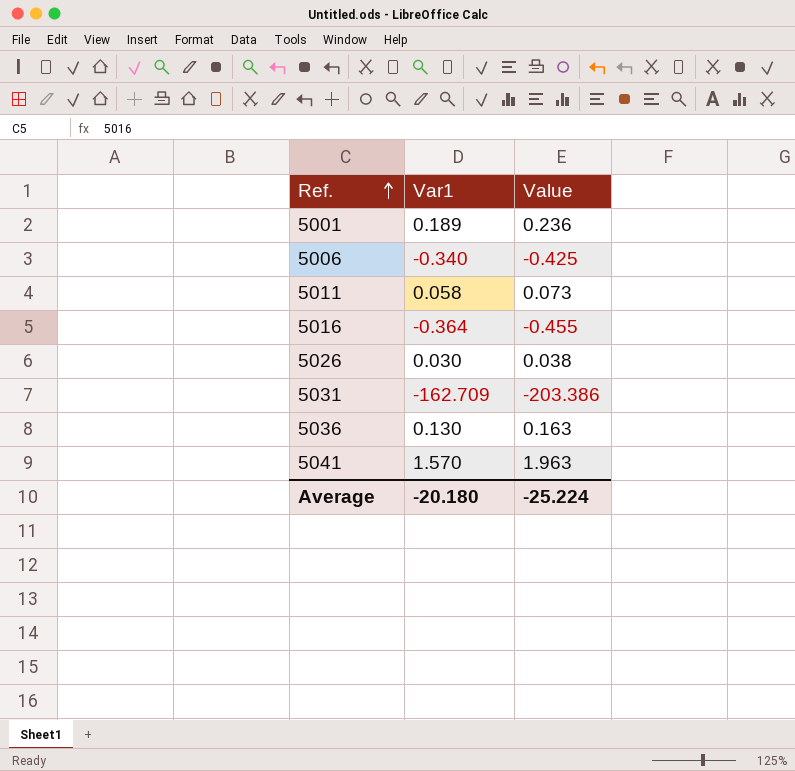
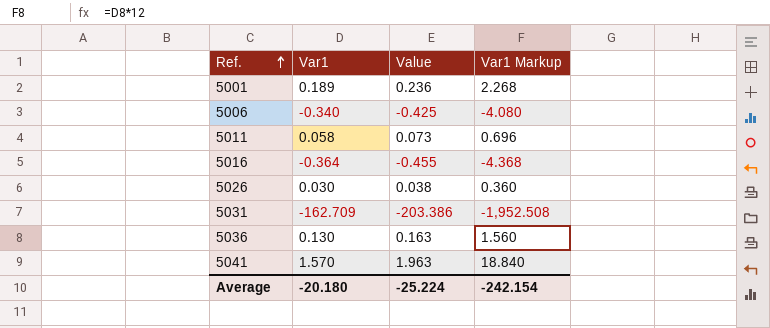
column Var1 Markup | formula: none -> [Var1] * 12

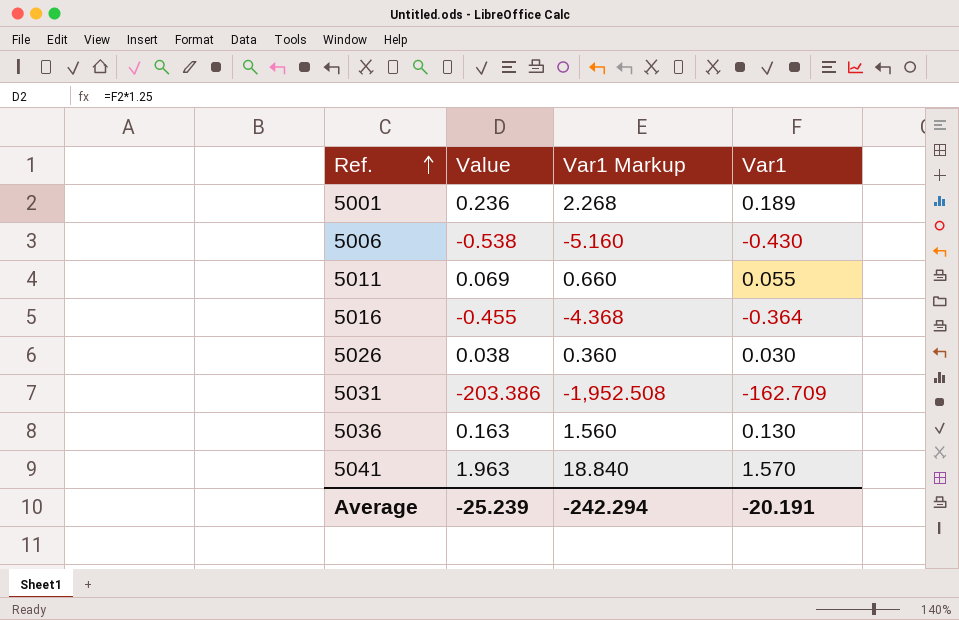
column Var1 | position: 2 -> 4
5006 | Value: -0.425 -> -0.538
5006 | Var1 Markup: -4.080 -> -5.160
5006 | Var1: -0.340 -> -0.430
5011 | Value: 0.073 -> 0.069
5011 | Var1 Markup: 0.696 -> 0.660
5011 | Var1: 0.058 -> 0.055
Average | Value: -25.224 -> -25.239
Average | Var1 Markup: -242.154 -> -242.294
Average | Var1: -20.180 -> -20.191

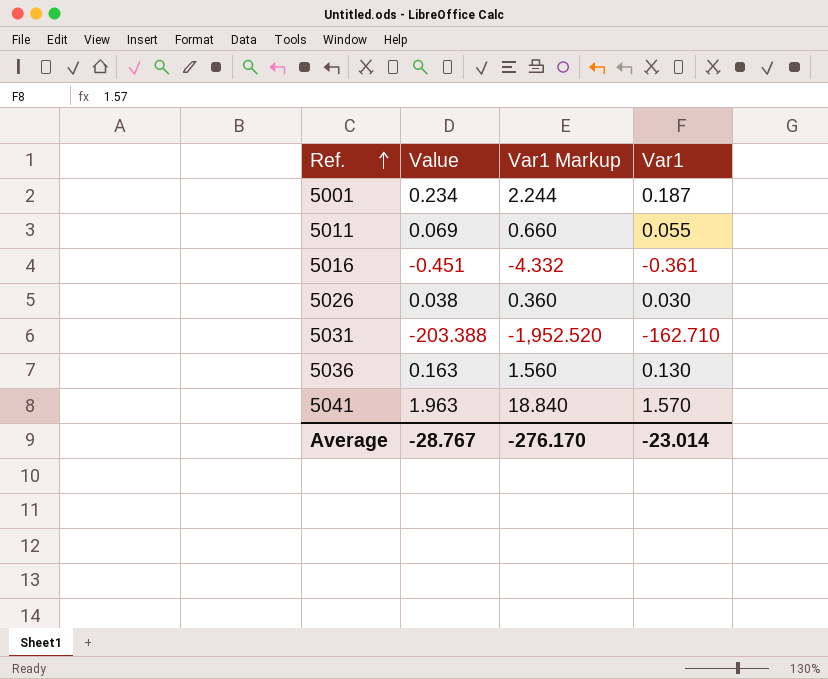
row 5006: -0.538 | -5.160 | -0.430 -> none
5001 | Value: 0.236 -> 0.234
5001 | Var1 Markup: 2.268 -> 2.244
5001 | Var1: 0.189 -> 0.187
5016 | Value: -0.455 -> -0.451
5016 | Var1 Markup: -4.368 -> -4.332
5016 | Var1: -0.364 -> -0.361
5031 | Value: -203.386 -> -203.388
5031 | Var1 Markup: -1,952.508 -> -1,952.520
5031 | Var1: -162.709 -> -162.710
Average | Value: -25.239 -> -28.767
Average | Var1 Markup: -242.294 -> -276.170
Average | Var1: -20.191 -> -23.014

